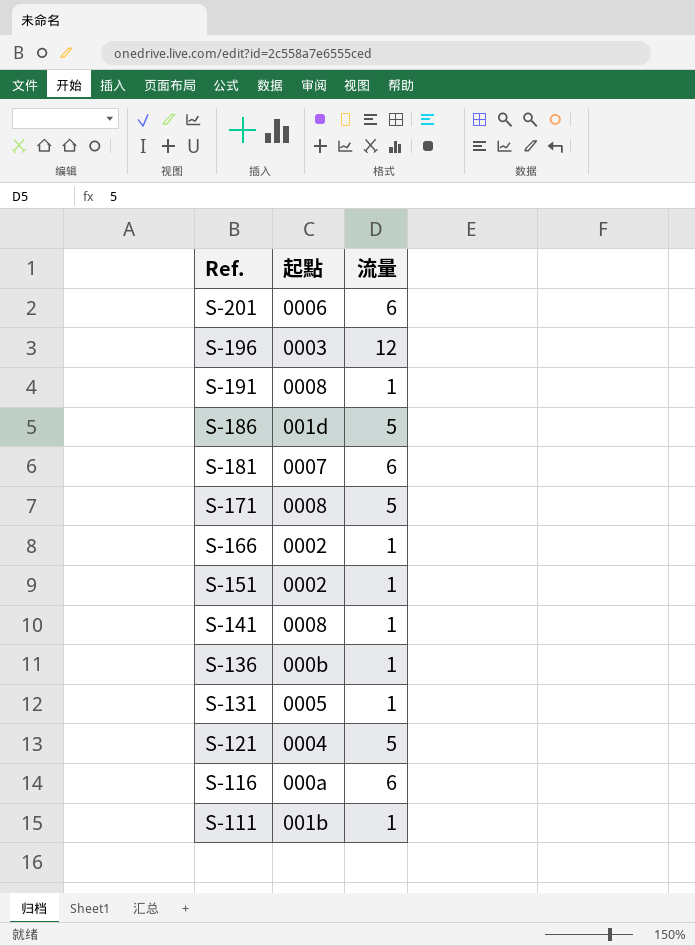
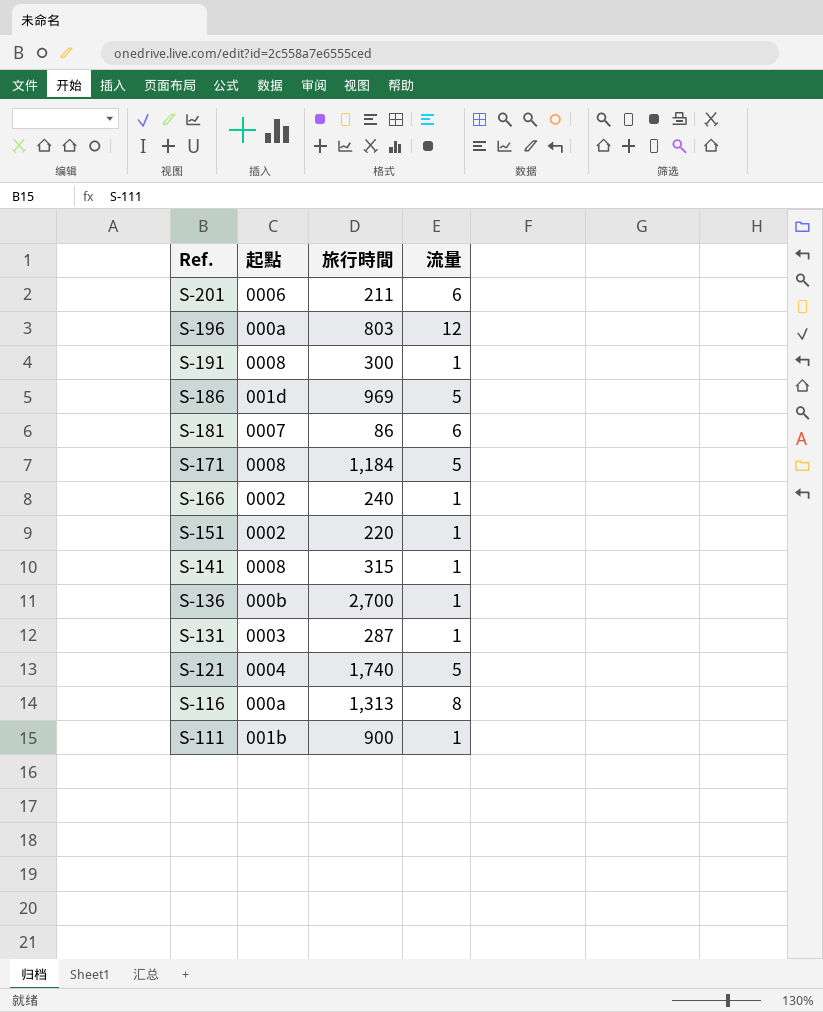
column 旅行時間 | position: none -> 3
S-196 | 起點: 0003 -> 000a
S-131 | 起點: 0005 -> 0003
S-116 | 流量: 6 -> 8

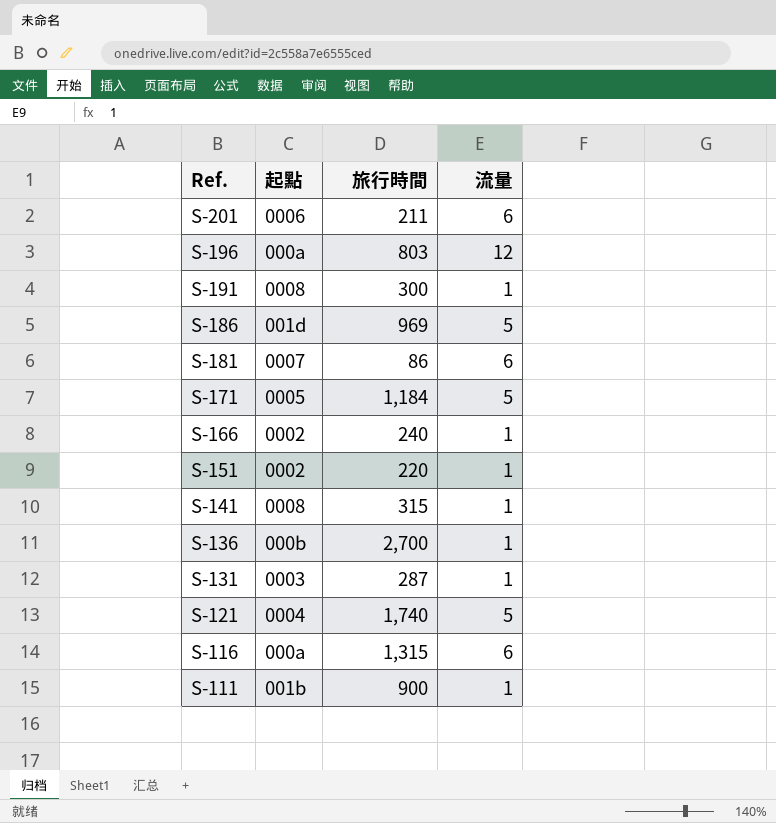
S-171 | 起點: 0008 -> 0005
S-116 | 旅行時間: 1,313 -> 1,315
S-116 | 流量: 8 -> 6

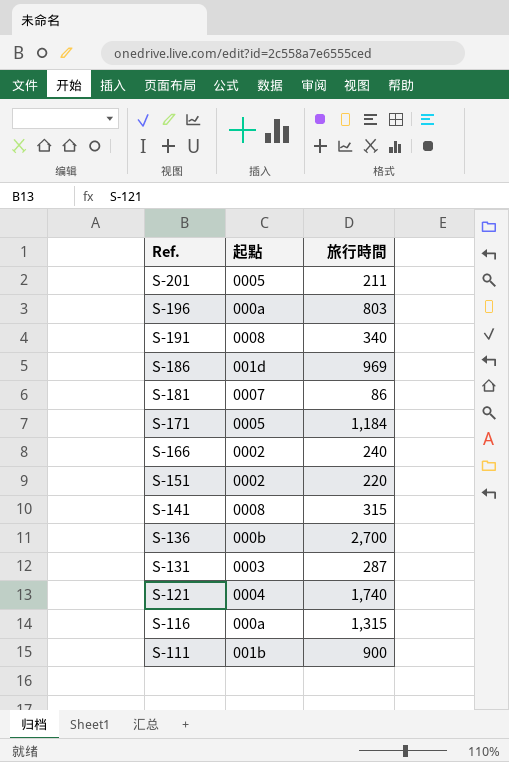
column 流量 | position: 4 -> none
S-201 | 起點: 0006 -> 0005
S-191 | 旅行時間: 300 -> 340

